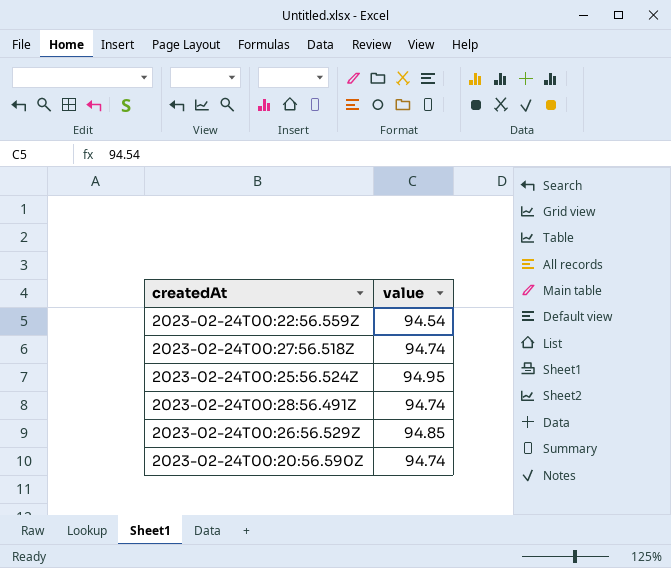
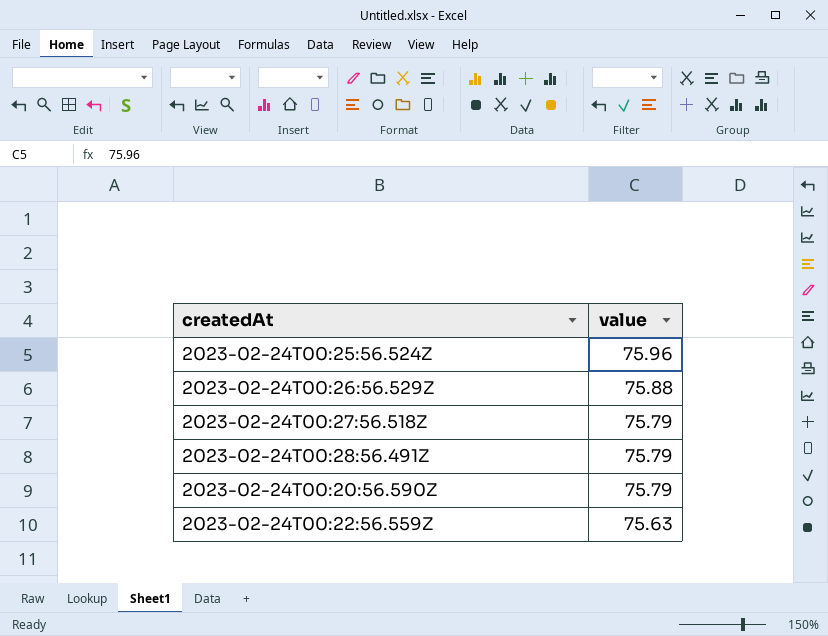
row order: none -> value descending
2023-02-24T00:25:56.524Z | value: 94.95 -> 75.96
2023-02-24T00:26:56.529Z | value: 94.85 -> 75.88
2023-02-24T00:27:56.518Z | value: 94.74 -> 75.79
2023-02-24T00:28:56.491Z | value: 94.74 -> 75.79
2023-02-24T00:20:56.590Z | value: 94.74 -> 75.79
2023-02-24T00:22:56.559Z | value: 94.54 -> 75.63

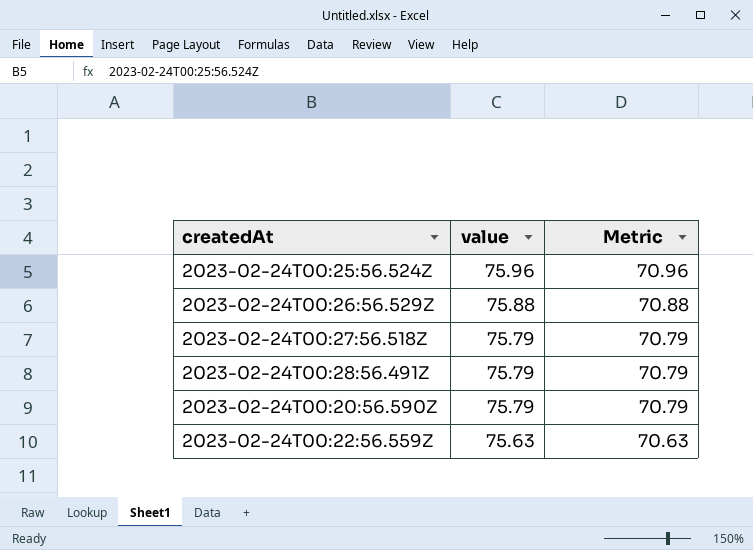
column Metric | formula: none -> [value] - 5

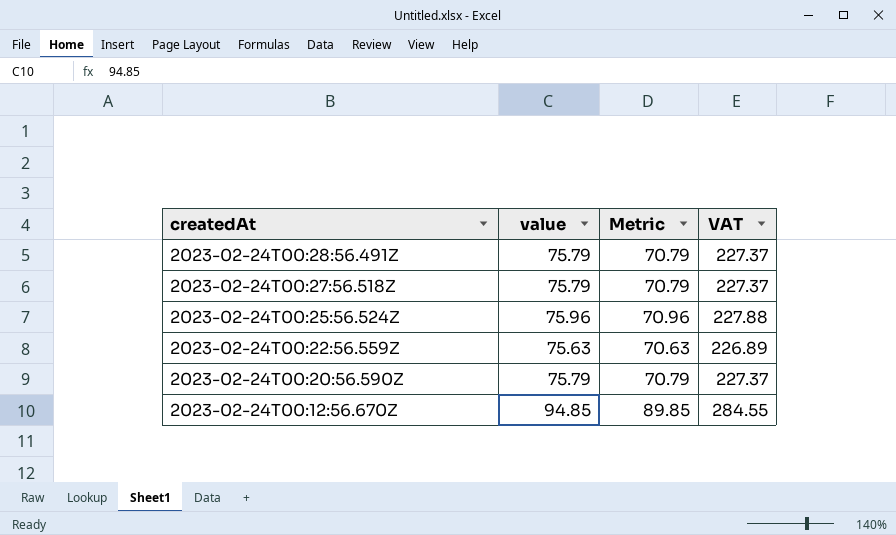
row order: value descending -> createdAt descending
column VAT | formula: none -> [value] * 3
row 2023-02-24T00:26:56.529Z: 75.88 | 70.88 -> none
row 2023-02-24T00:12:56.670Z: none -> 94.85 | 89.85 | 284.55

